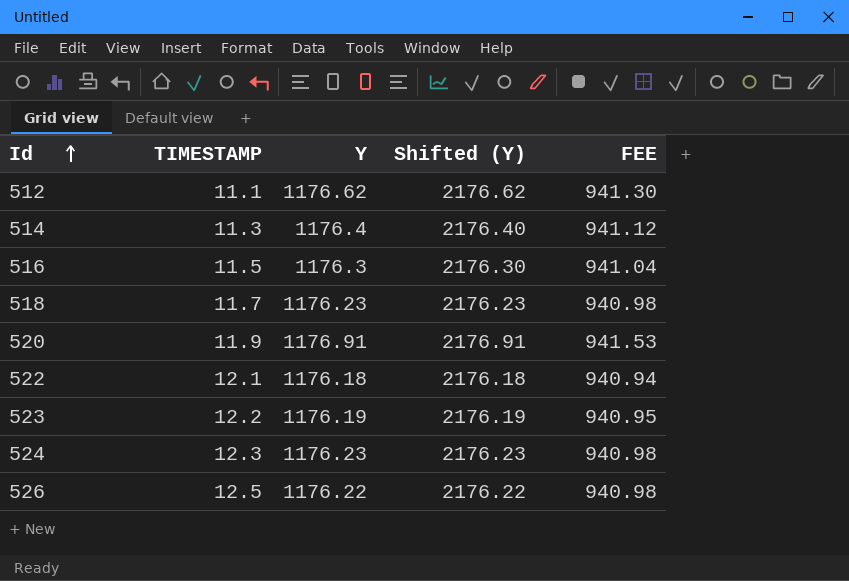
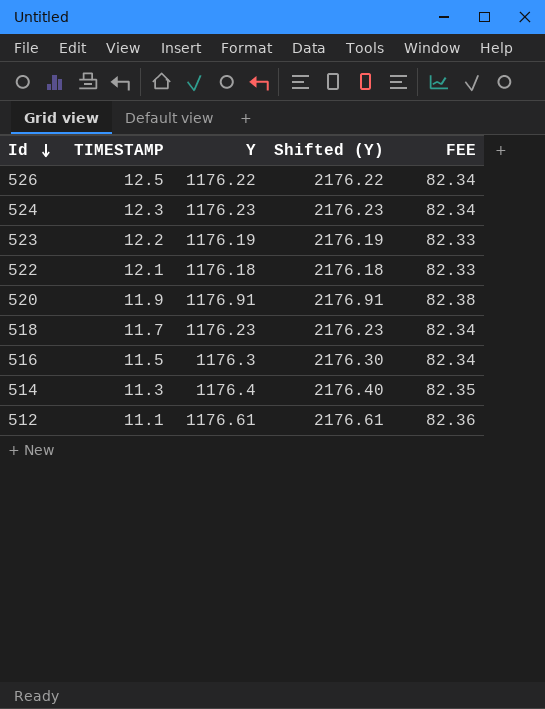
row order: Id ascending -> Id descending
column FEE | formula: [Y] * 0.8 -> [Y] * 0.07
512 | Y: 1176.62 -> 1176.61
512 | Shifted (Y): 2176.62 -> 2176.61

